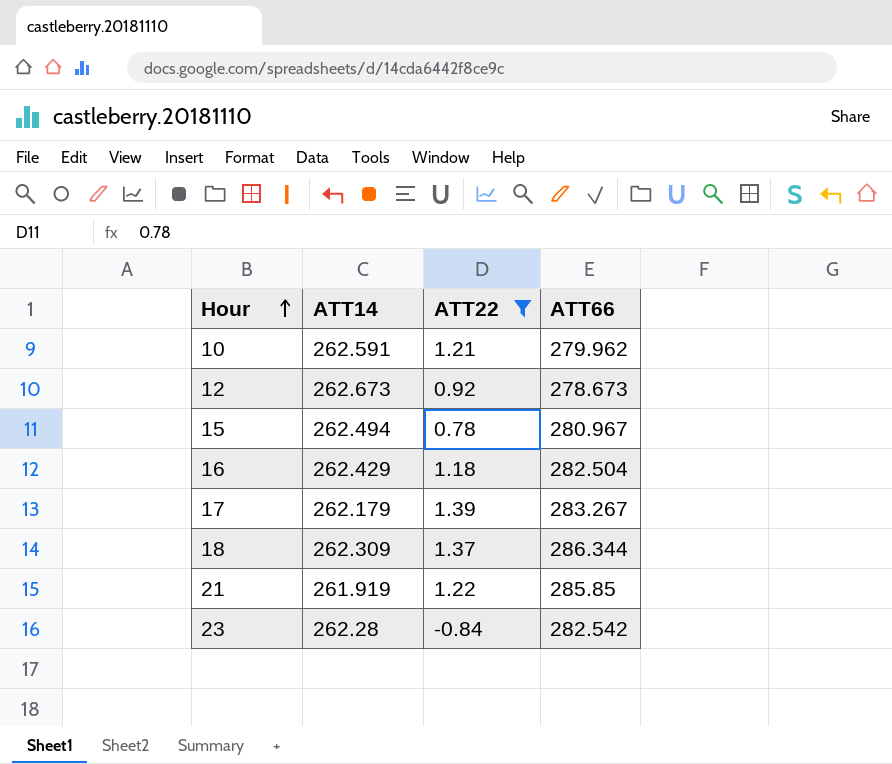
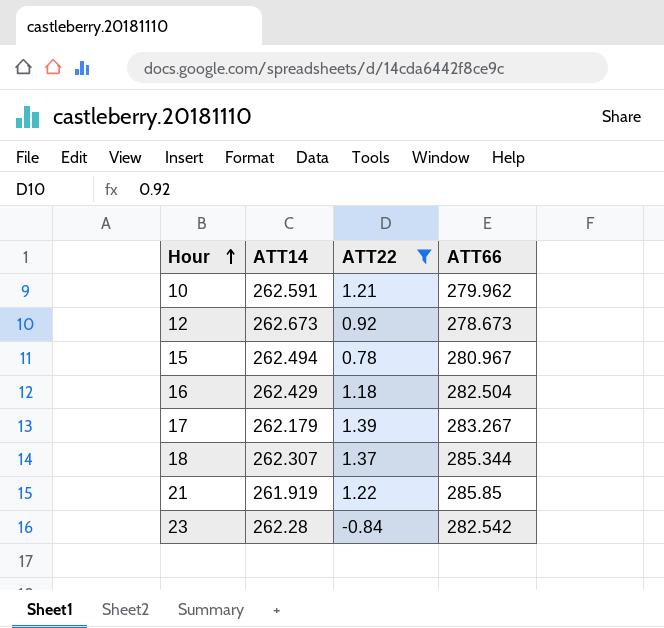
18 | ATT14: 262.309 -> 262.307
18 | ATT66: 286.344 -> 285.344

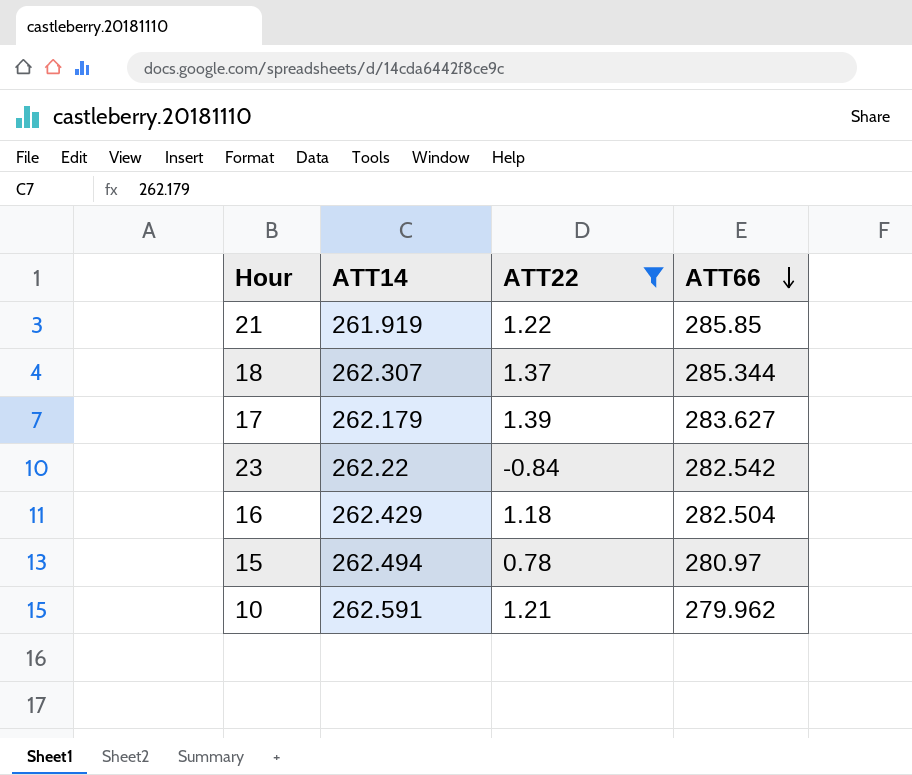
row order: Hour ascending -> ATT66 descending
row 12: 262.673 | 0.92 | 278.673 -> none
17 | ATT66: 283.267 -> 283.627
23 | ATT14: 262.28 -> 262.22
15 | ATT66: 280.967 -> 280.97

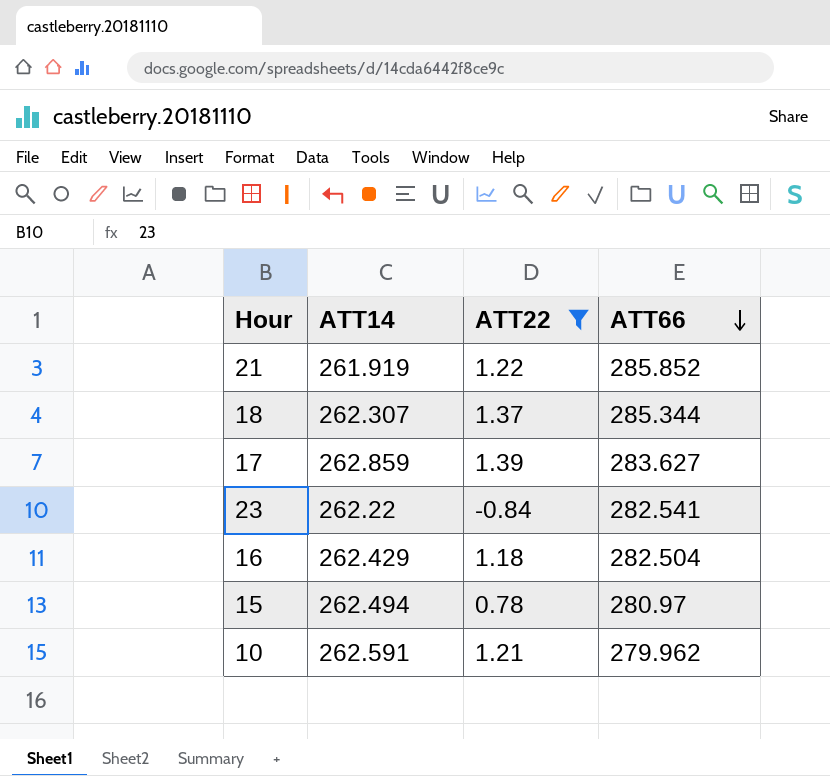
21 | ATT66: 285.85 -> 285.852
17 | ATT14: 262.179 -> 262.859
23 | ATT66: 282.542 -> 282.541

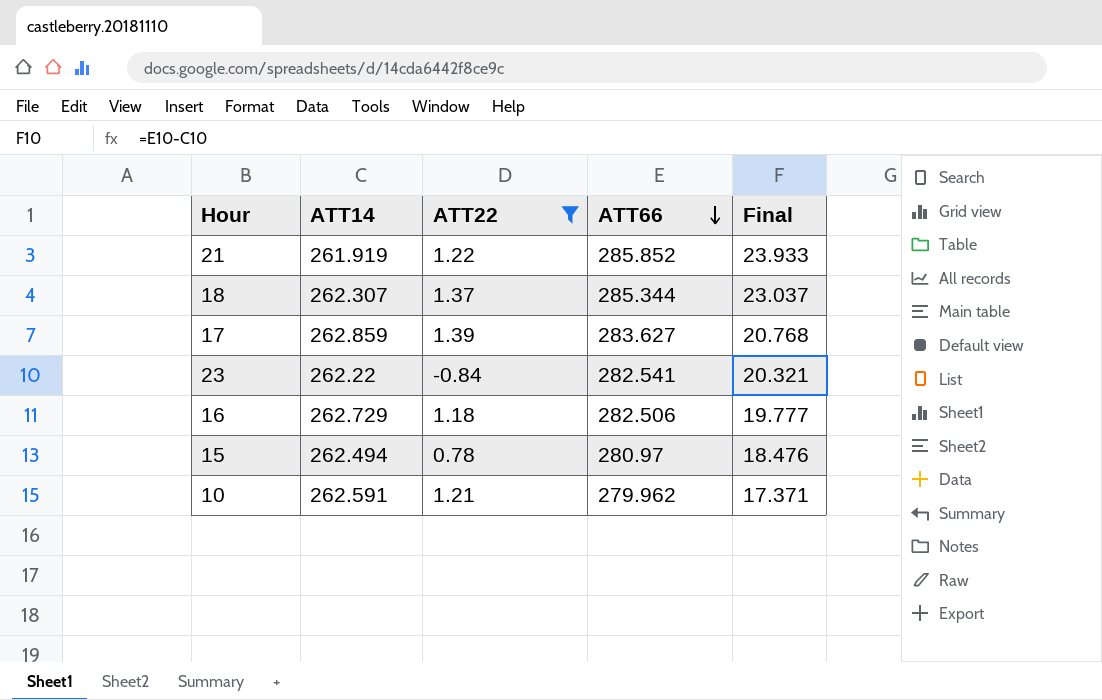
column Final | formula: none -> [ATT66] - [ATT14]
16 | ATT14: 262.429 -> 262.729
16 | ATT66: 282.504 -> 282.506

